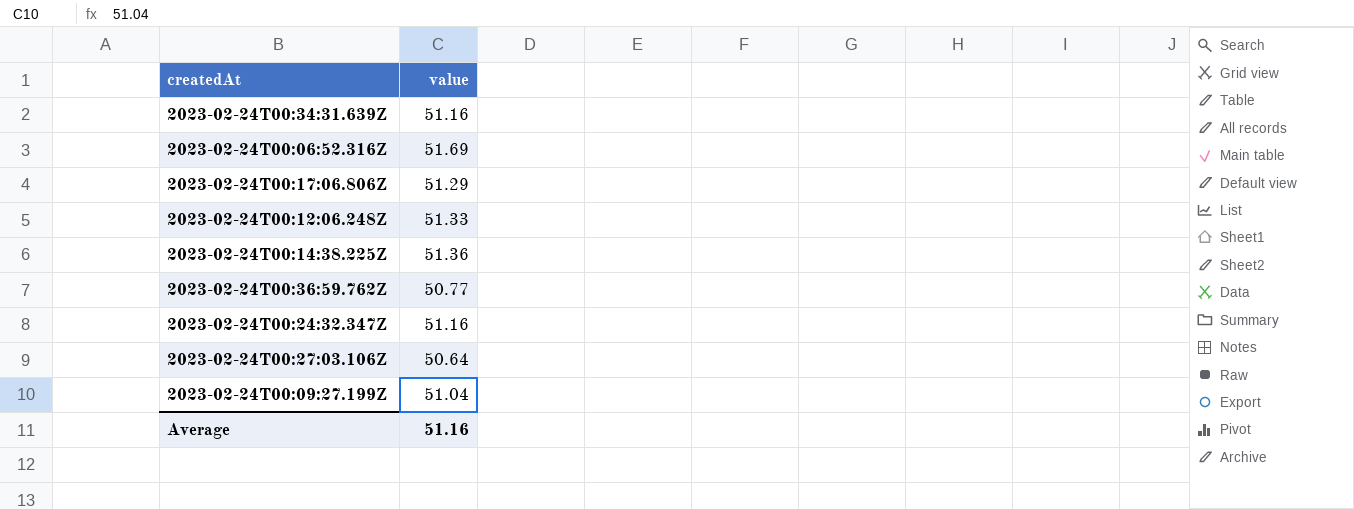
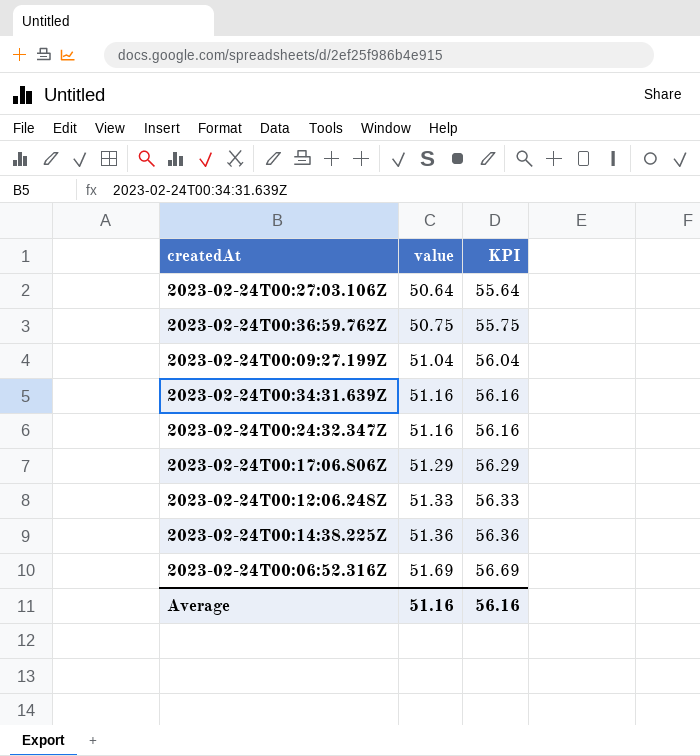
row order: none -> value ascending
column KPI | formula: none -> [value] + 5
2023-02-24T00:36:59.762Z | value: 50.77 -> 50.75

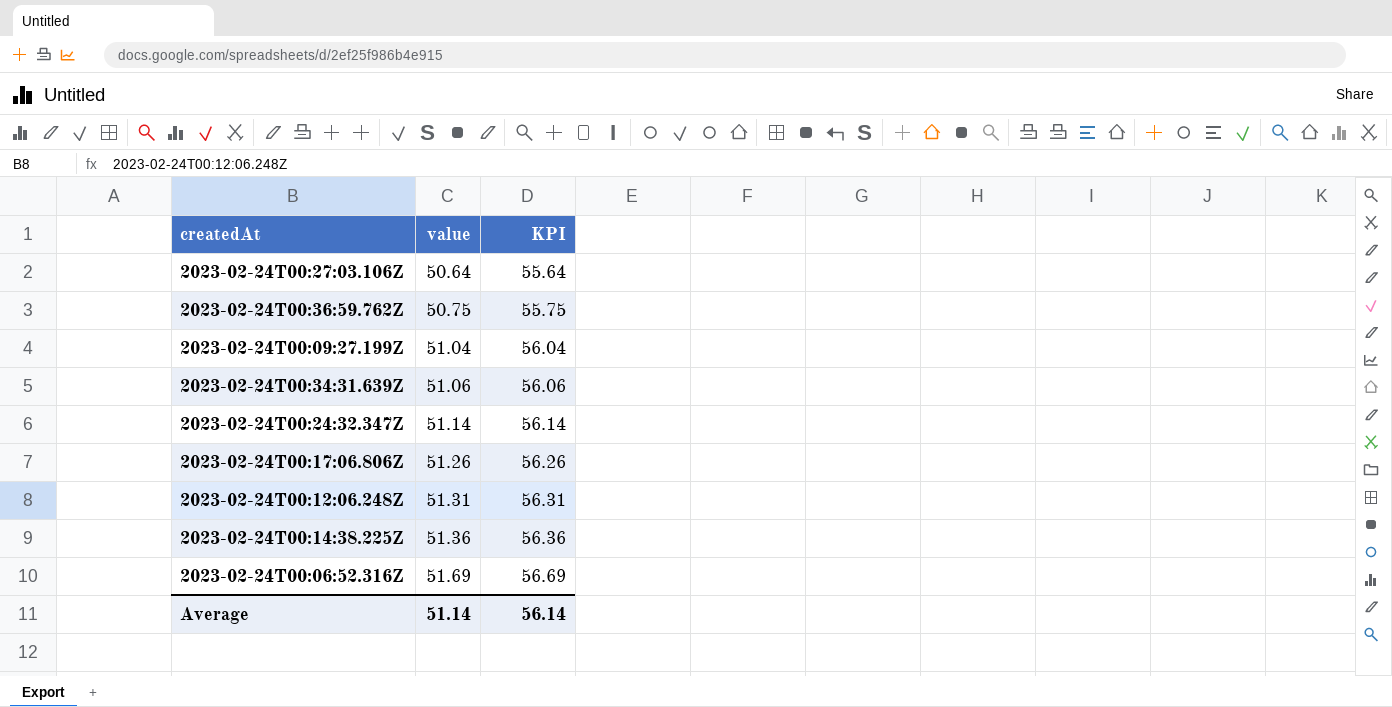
2023-02-24T00:34:31.639Z | value: 51.16 -> 51.06
2023-02-24T00:34:31.639Z | KPI: 56.16 -> 56.06
2023-02-24T00:24:32.347Z | value: 51.16 -> 51.14
2023-02-24T00:24:32.347Z | KPI: 56.16 -> 56.14
2023-02-24T00:17:06.806Z | value: 51.29 -> 51.26
2023-02-24T00:17:06.806Z | KPI: 56.29 -> 56.26
2023-02-24T00:12:06.248Z | value: 51.33 -> 51.31
2023-02-24T00:12:06.248Z | KPI: 56.33 -> 56.31
Average | value: 51.16 -> 51.14
Average | KPI: 56.16 -> 56.14

